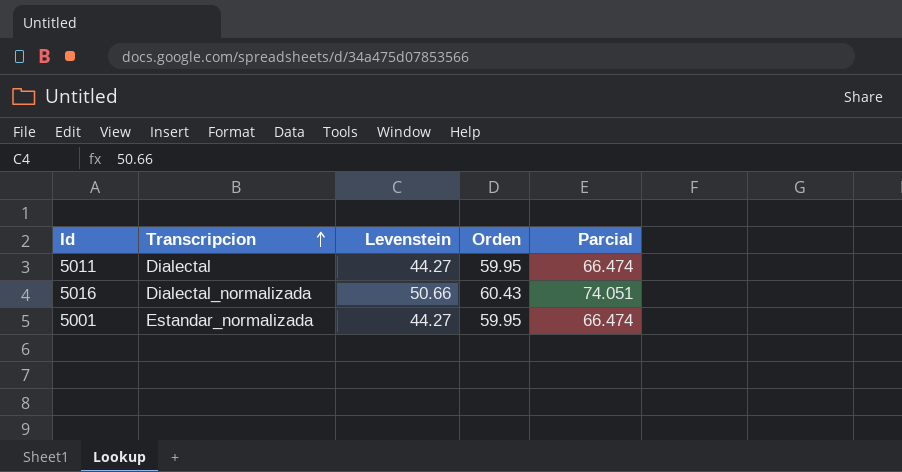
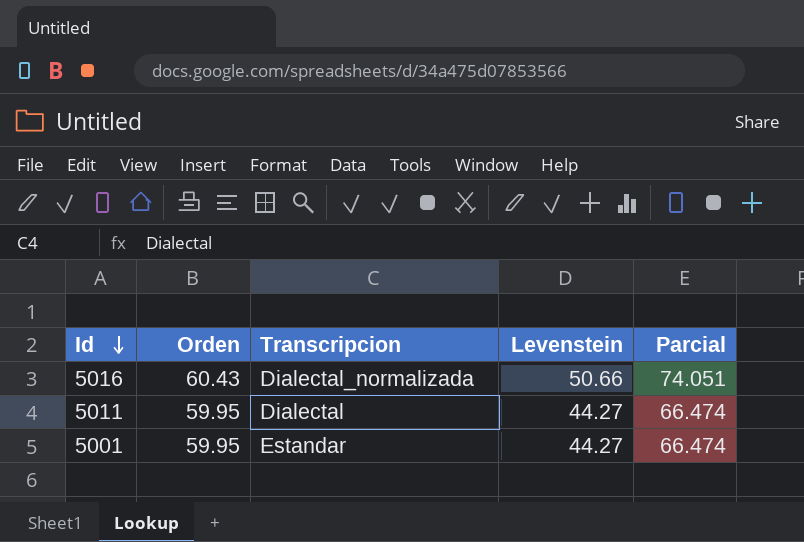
row order: Transcripcion ascending -> Id descending
column Orden | position: 4 -> 2
5001 | Transcripcion: Estandar_normalizada -> Estandar

